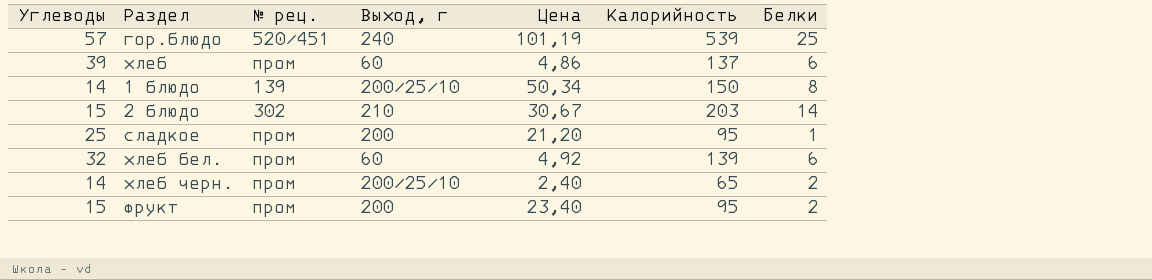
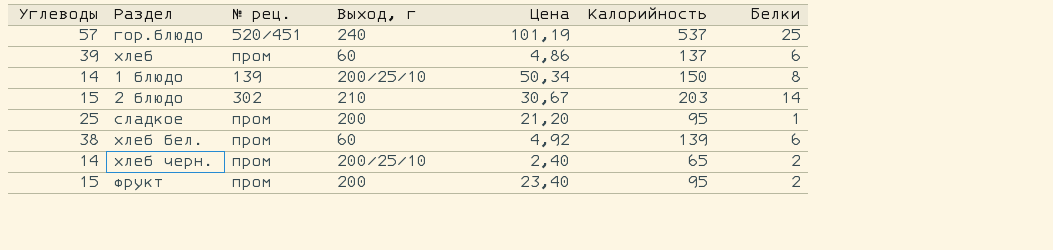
гор.блюдо | Калорийность: 539 -> 537
хлеб бел. | Углеводы: 32 -> 38

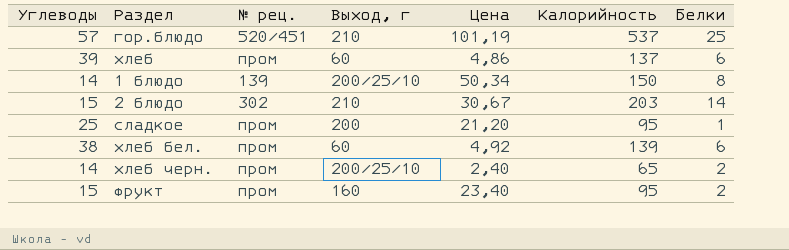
гор.блюдо | Выход, г: 240 -> 210
фрукт | Выход, г: 200 -> 160

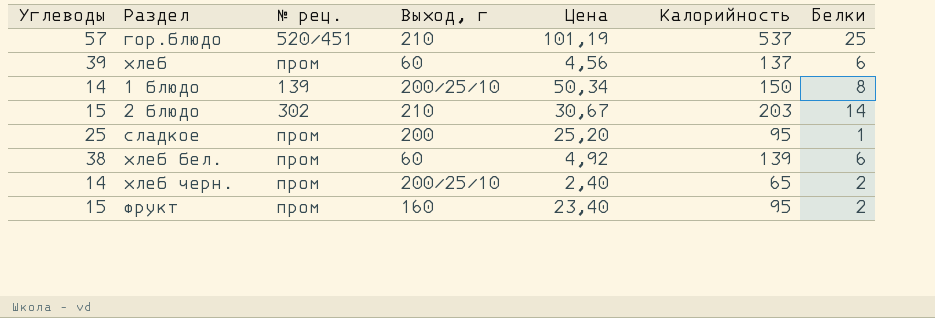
хлеб | Цена: 4,86 -> 4,56
сладкое | Цена: 21,20 -> 25,20

